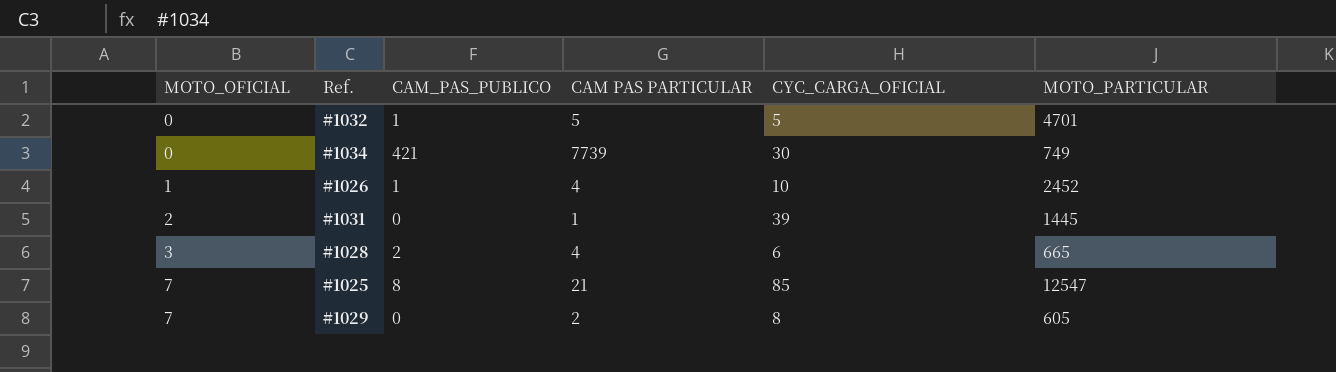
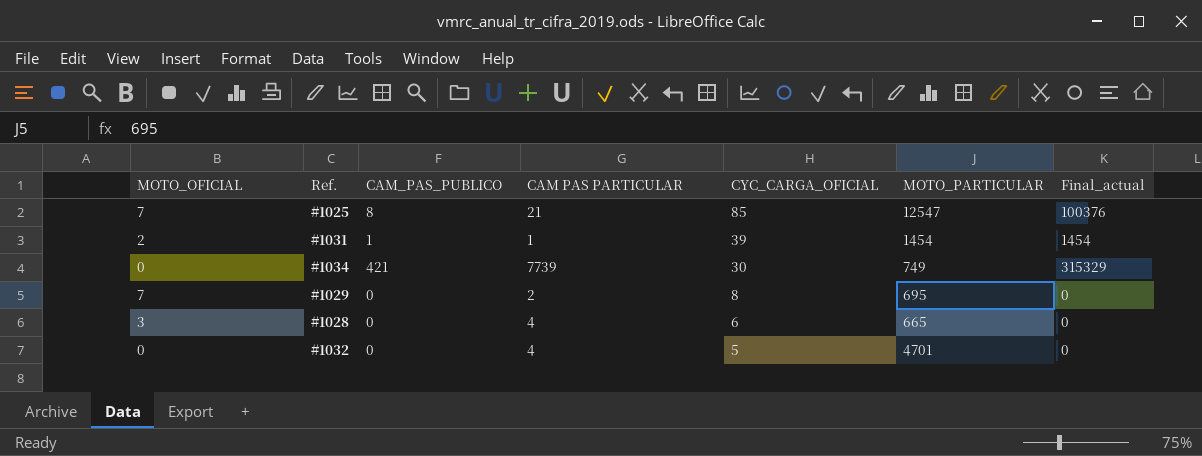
row order: MOTO_OFICIAL ascending -> CYC_CARGA_OFICIAL descending
column Final_actual | formula: none -> [CAM_PAS_PUBLICO] * [MOTO_PARTICULAR]
row #1026: 1 | 1 | 4 | 10 | 2452 -> none
#1031 | CAM_PAS_PUBLICO: 0 -> 1
#1031 | MOTO_PARTICULAR: 1445 -> 1454
#1029 | MOTO_PARTICULAR: 605 -> 695
#1028 | CAM_PAS_PUBLICO: 2 -> 0
#1032 | CAM_PAS_PUBLICO: 1 -> 0
#1032 | CAM PAS PARTICULAR: 5 -> 4

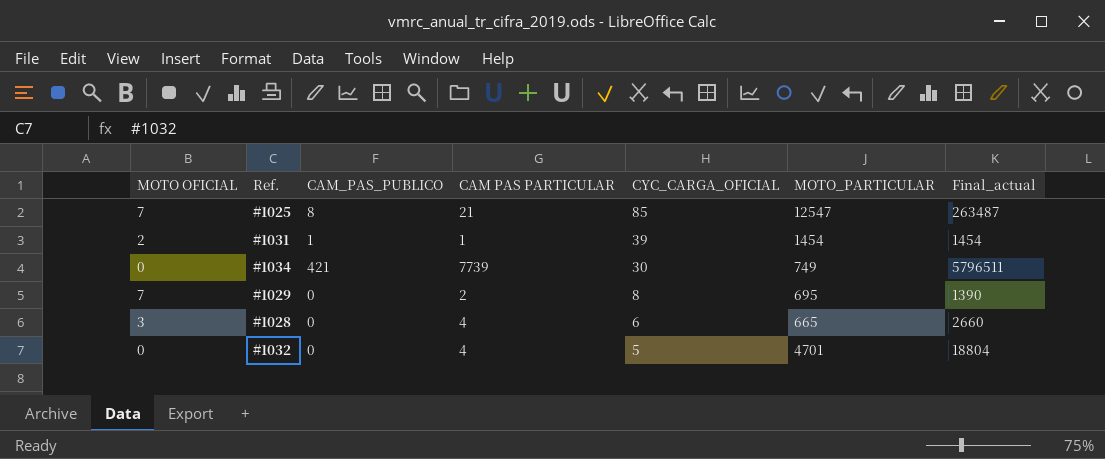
column name: MOTO_OFICIAL -> MOTO OFICIAL
column Final_actual | formula: [CAM_PAS_PUBLICO] * [MOTO_PARTICULAR] -> [CAM PAS PARTICULAR] * [MOTO_PARTICULAR]

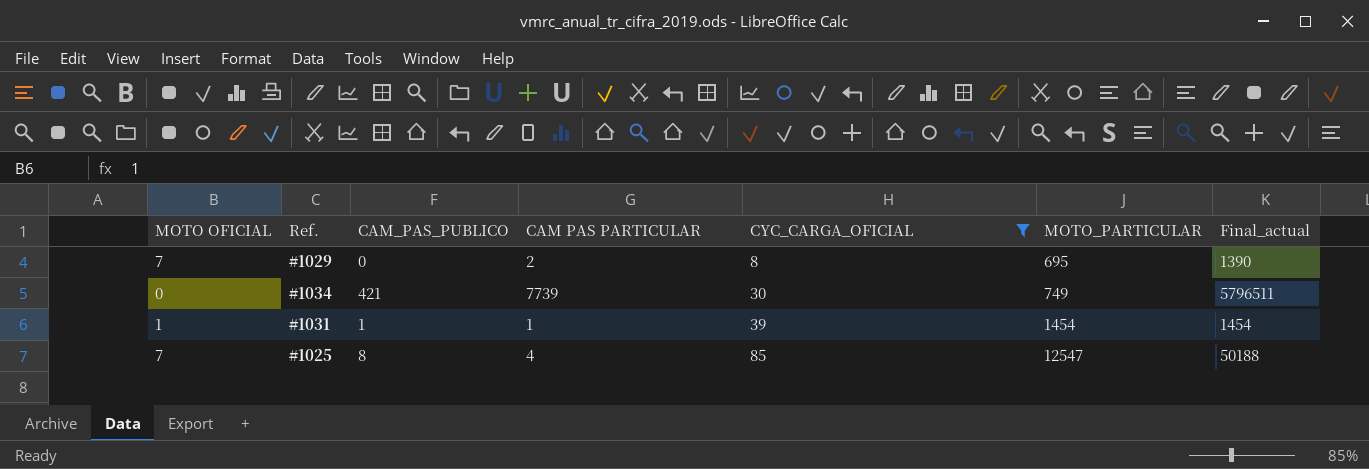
filter: none -> CYC_CARGA_OFICIAL >= 8
row order: CYC_CARGA_OFICIAL descending -> CYC_CARGA_OFICIAL ascending
#1031 | MOTO OFICIAL: 2 -> 1
#1025 | CAM PAS PARTICULAR: 21 -> 4
#1025 | Final_actual: 263487 -> 50188

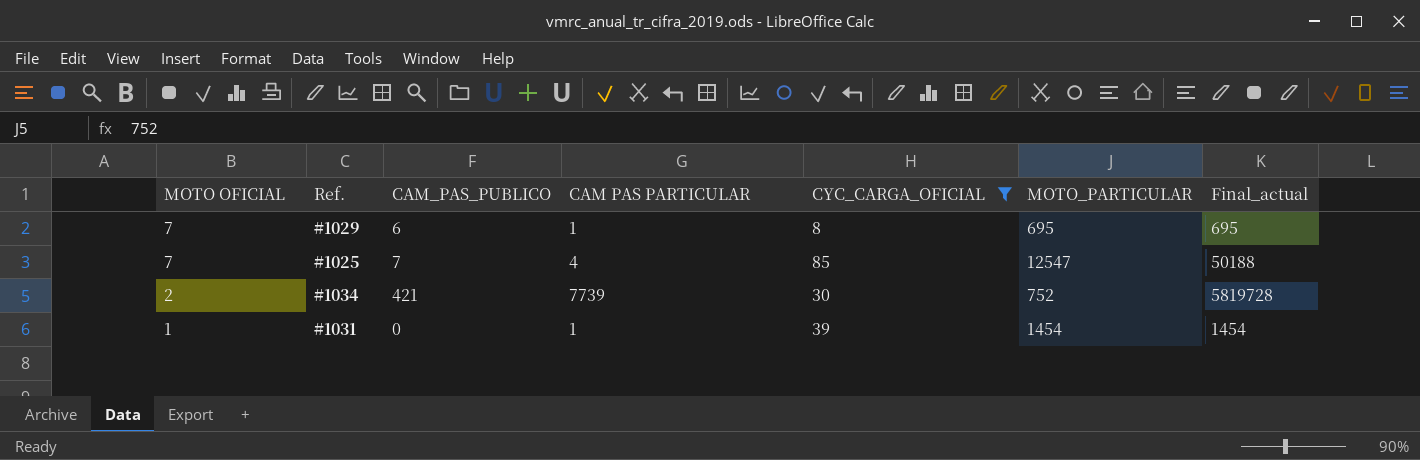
row order: CYC_CARGA_OFICIAL ascending -> MOTO OFICIAL descending
#1029 | CAM_PAS_PUBLICO: 0 -> 6
#1029 | CAM PAS PARTICULAR: 2 -> 1
#1029 | Final_actual: 1390 -> 695
#1025 | CAM_PAS_PUBLICO: 8 -> 7
#1034 | MOTO OFICIAL: 0 -> 2
#1034 | MOTO_PARTICULAR: 749 -> 752
#1034 | Final_actual: 5796511 -> 5819728
#1031 | CAM_PAS_PUBLICO: 1 -> 0

